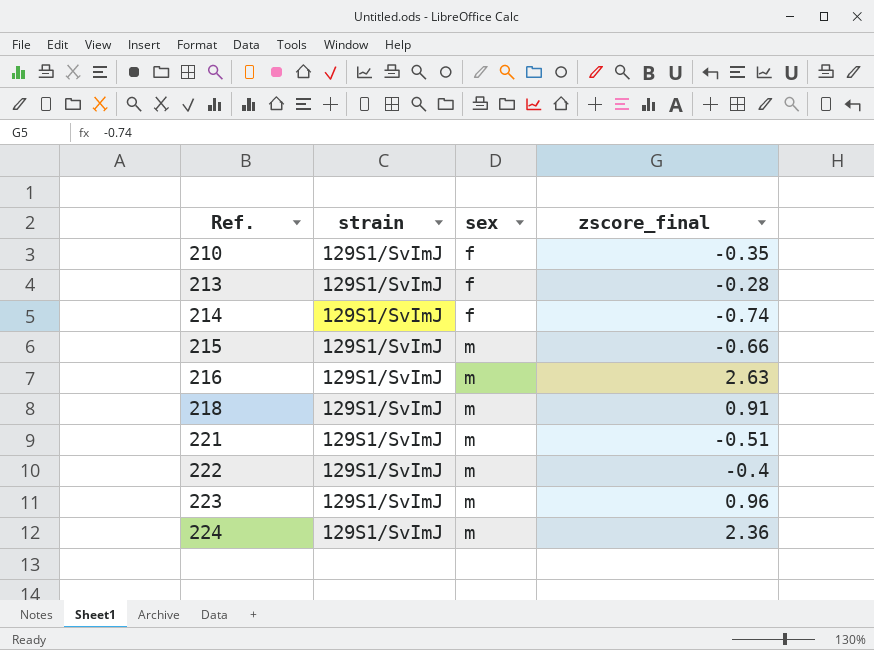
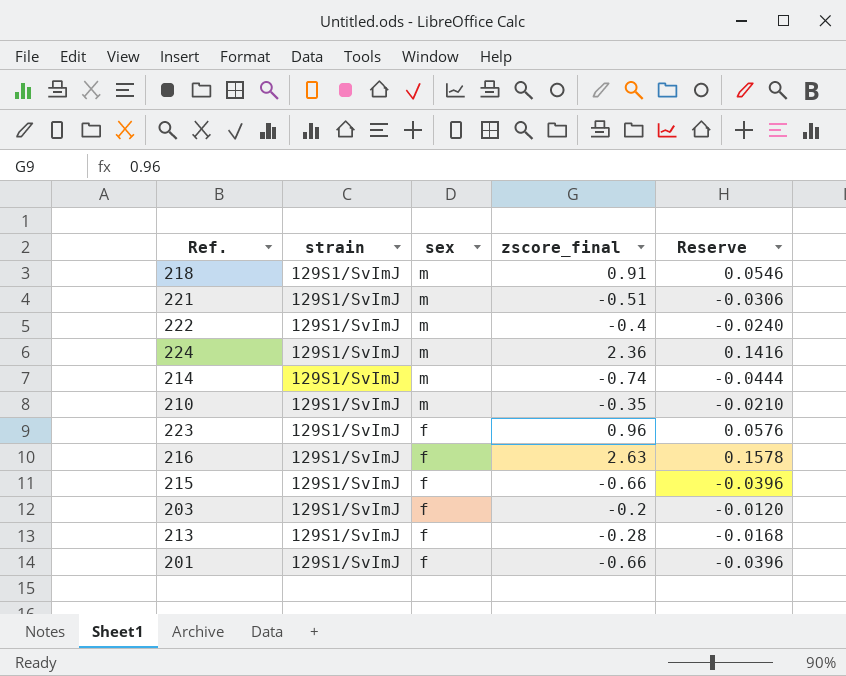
row order: Ref. ascending -> sex descending
column Reserve | formula: none -> [zscore_final] * 0.06
214 | sex: f -> m
210 | sex: f -> m
223 | sex: m -> f
216 | sex: m -> f
215 | sex: m -> f
row 203: none -> 129S1/SvImJ | f | -0.2 | -0.0120
row 201: none -> 129S1/SvImJ | f | -0.66 | -0.0396

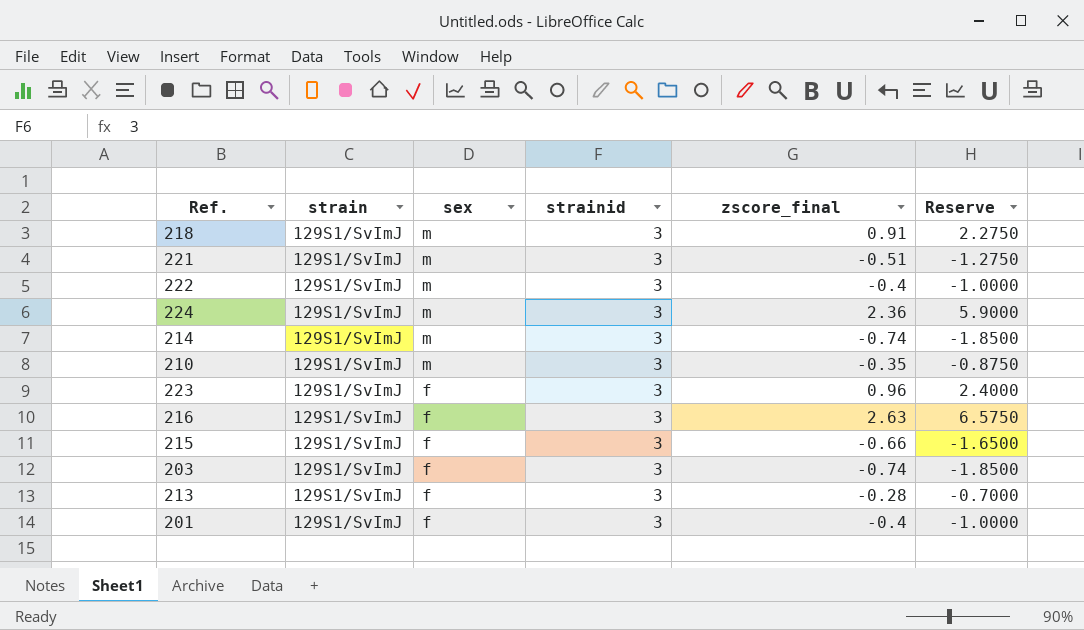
column strainid | position: none -> 4
column Reserve | formula: [zscore_final] * 0.06 -> [zscore_final] * 2.5
203 | zscore_final: -0.2 -> -0.74
201 | zscore_final: -0.66 -> -0.4

